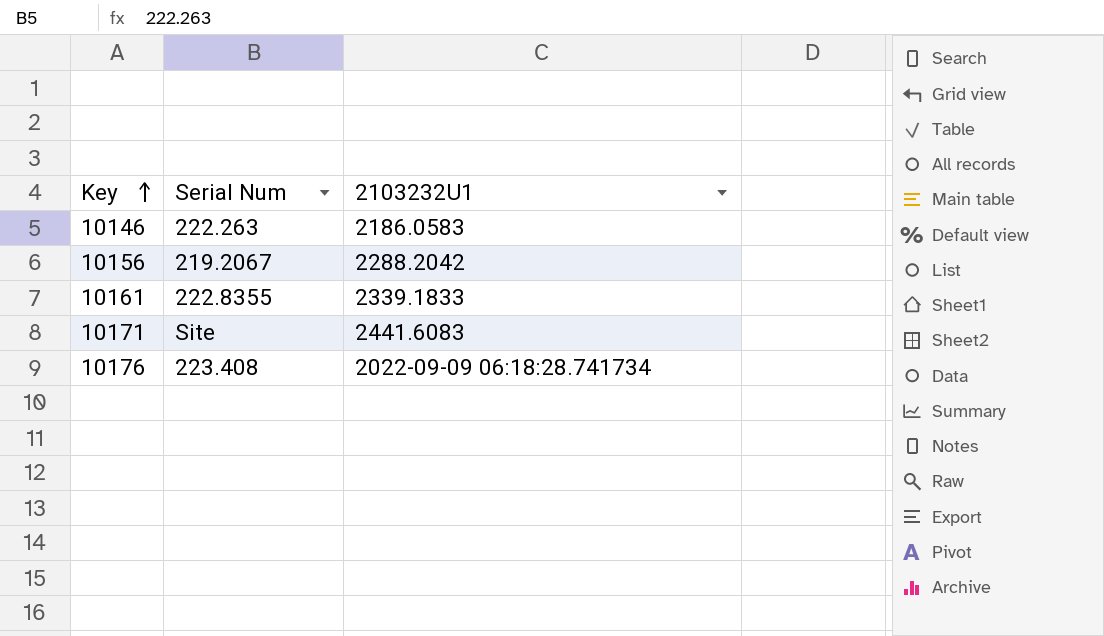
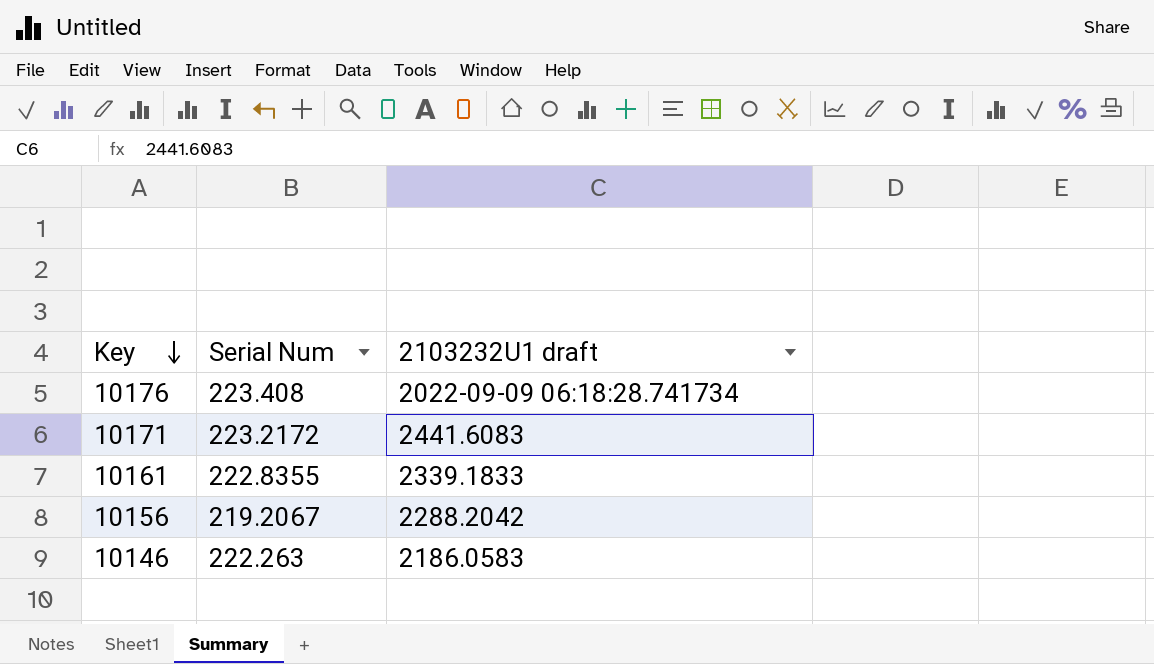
row order: Key ascending -> Key descending
column name: 2103232U1 -> 2103232U1 draft
10171 | Serial Num: Site -> 223.2172

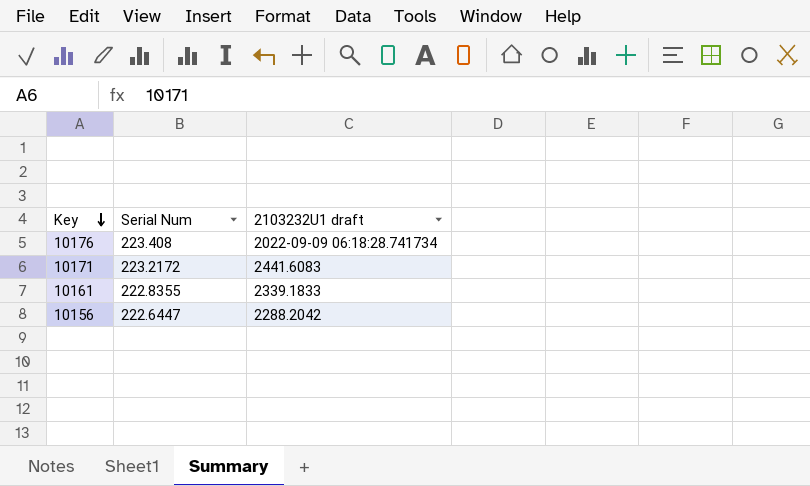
row 10146: 222.263 | 2186.0583 -> none
10156 | Serial Num: 219.2067 -> 222.6447

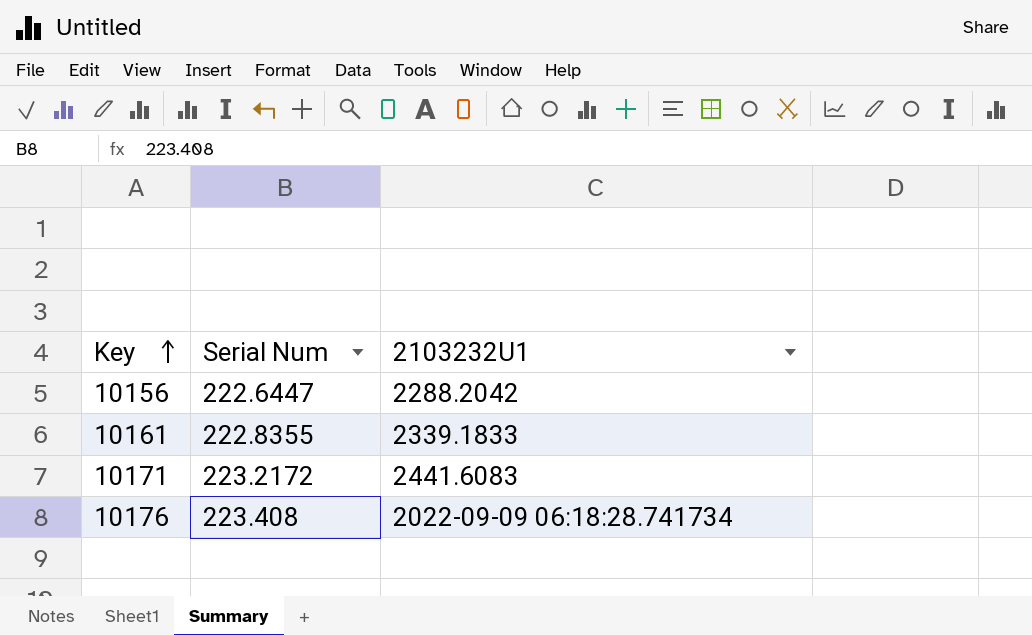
row order: Key descending -> Key ascending
column name: 2103232U1 draft -> 2103232U1

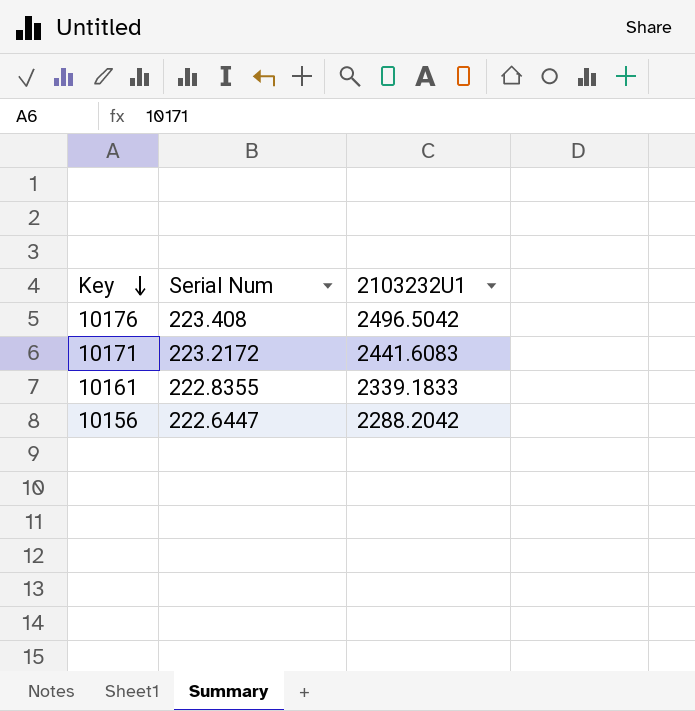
row order: Key ascending -> Key descending
10176 | 2103232U1: 2022-09-09 06:18:28.741734 -> 2496.5042

